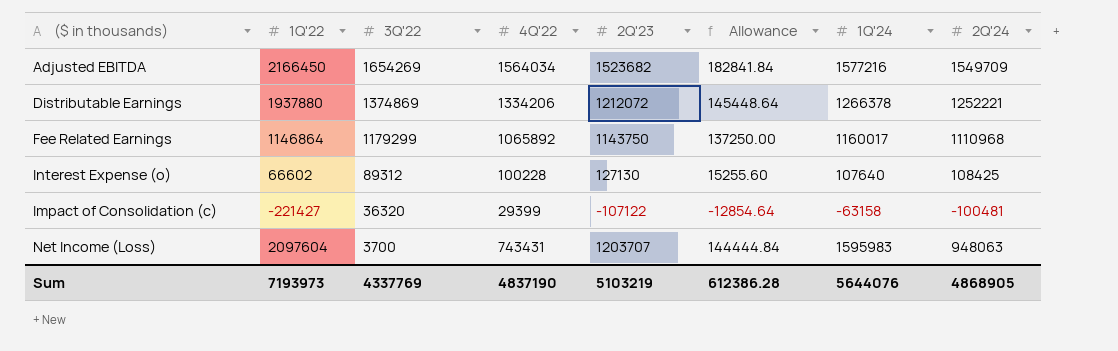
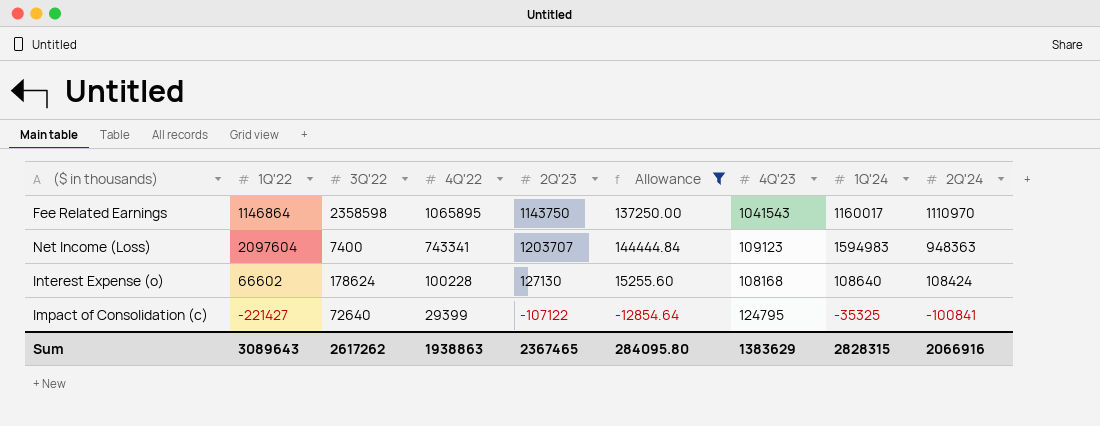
filter: none -> Allowance <= 144444.84
row order: 3Q'22 descending -> 4Q'22 descending
column 4Q'23 | position: none -> 7
Fee Related Earnings | 3Q'22: 1179299 -> 2358598
Fee Related Earnings | 4Q'22: 1065892 -> 1065895
Fee Related Earnings | 2Q'24: 1110968 -> 1110970
Net Income (Loss) | 3Q'22: 3700 -> 7400
Net Income (Loss) | 4Q'22: 743431 -> 743341
Net Income (Loss) | 1Q'24: 1595983 -> 1594983
Net Income (Loss) | 2Q'24: 948063 -> 948363
Interest Expense (o) | 3Q'22: 89312 -> 178624
Interest Expense (o) | 1Q'24: 107640 -> 108640
Interest Expense (o) | 2Q'24: 108425 -> 108424
Impact of Consolidation (c) | 3Q'22: 36320 -> 72640
Impact of Consolidation (c) | 1Q'24: -63158 -> -35325
Impact of Consolidation (c) | 2Q'24: -100481 -> -100841
Sum | 1Q'22: 7193973 -> 3089643
Sum | 3Q'22: 4337769 -> 2617262
Sum | 4Q'22: 4837190 -> 1938863
Sum | 2Q'23: 5103219 -> 2367465
Sum | Allowance: 612386.28 -> 284095.80
Sum | 1Q'24: 5644076 -> 2828315
Sum | 2Q'24: 4868905 -> 2066916

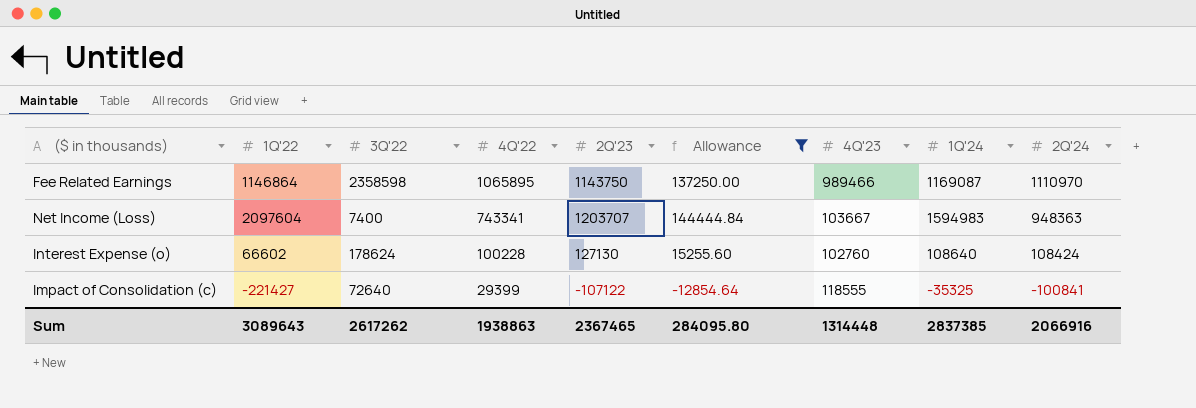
Fee Related Earnings | 4Q'23: 1041543 -> 989466
Fee Related Earnings | 1Q'24: 1160017 -> 1169087
Net Income (Loss) | 4Q'23: 109123 -> 103667
Interest Expense (o) | 4Q'23: 108168 -> 102760
Impact of Consolidation (c) | 4Q'23: 124795 -> 118555
Sum | 4Q'23: 1383629 -> 1314448
Sum | 1Q'24: 2828315 -> 2837385

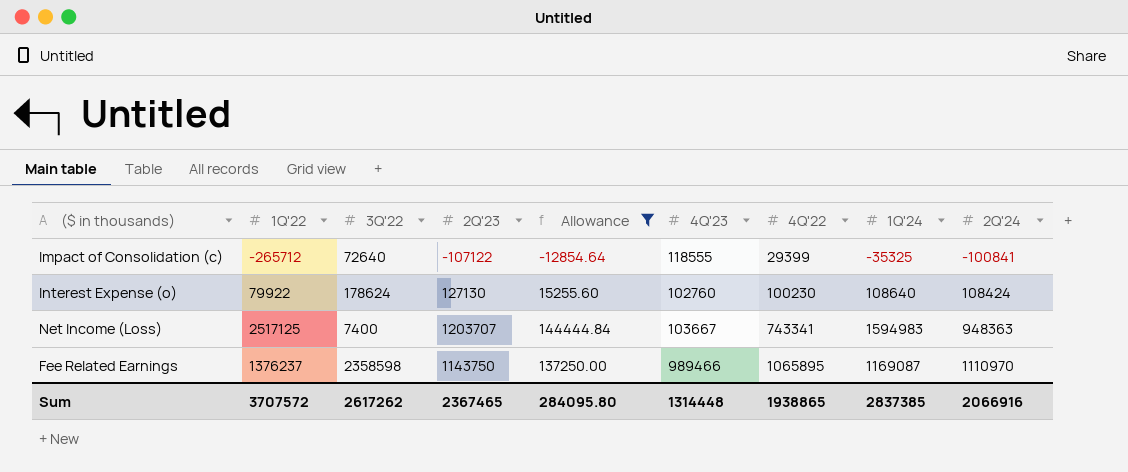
row order: 4Q'22 descending -> 4Q'22 ascending
column 4Q'22 | position: 4 -> 7
Impact of Consolidation (c) | 1Q'22: -221427 -> -265712
Interest Expense (o) | 1Q'22: 66602 -> 79922
Interest Expense (o) | 4Q'22: 100228 -> 100230
Net Income (Loss) | 1Q'22: 2097604 -> 2517125
Fee Related Earnings | 1Q'22: 1146864 -> 1376237
Sum | 1Q'22: 3089643 -> 3707572
Sum | 4Q'22: 1938863 -> 1938865

